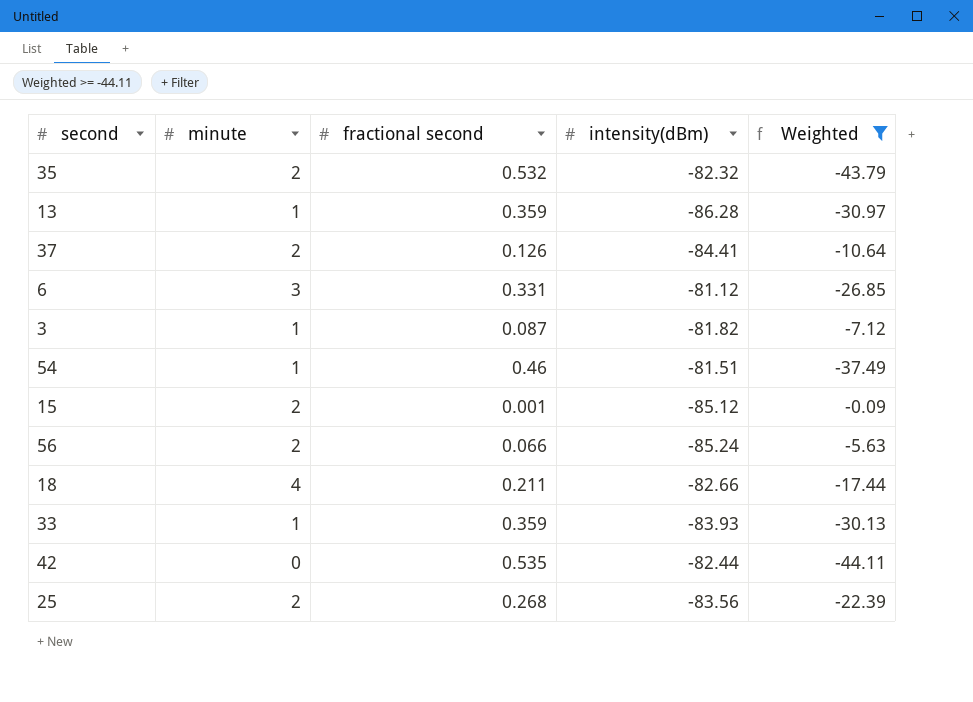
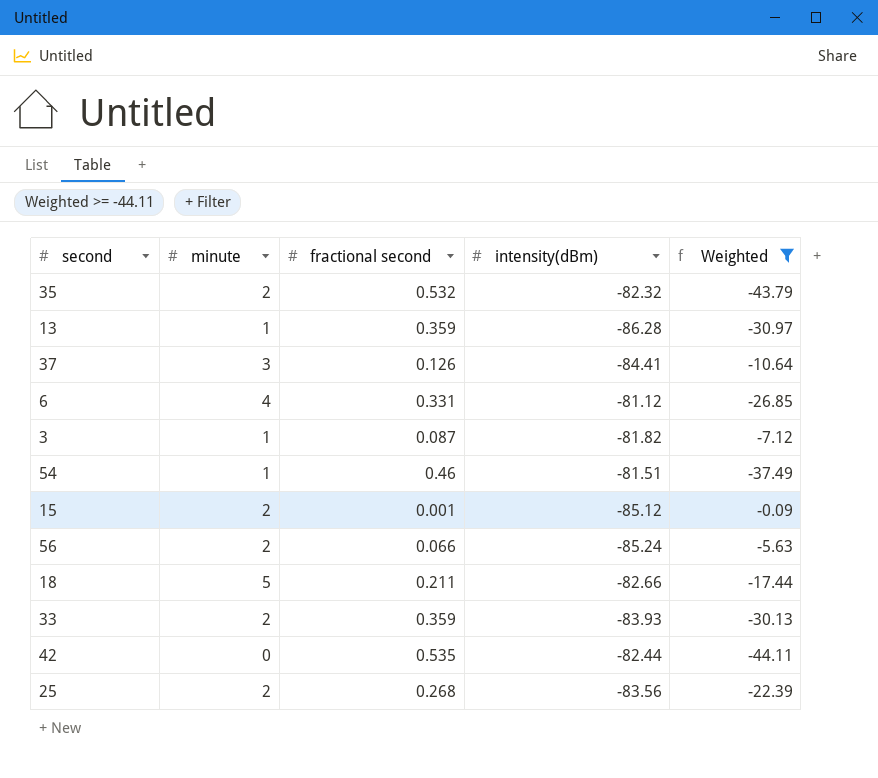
37 | minute: 2 -> 3
6 | minute: 3 -> 4
18 | minute: 4 -> 5
33 | minute: 1 -> 2

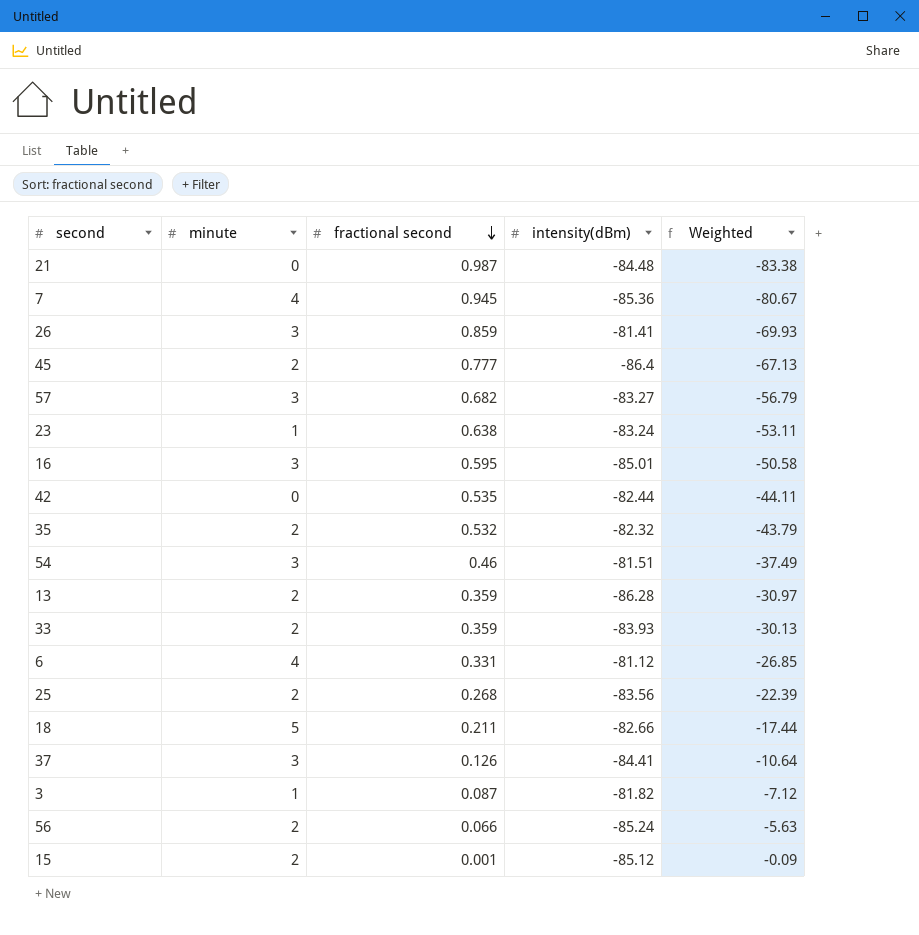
filter: Weighted >= -44.11 -> none
row order: none -> fractional second descending
54 | minute: 1 -> 3
13 | minute: 1 -> 2

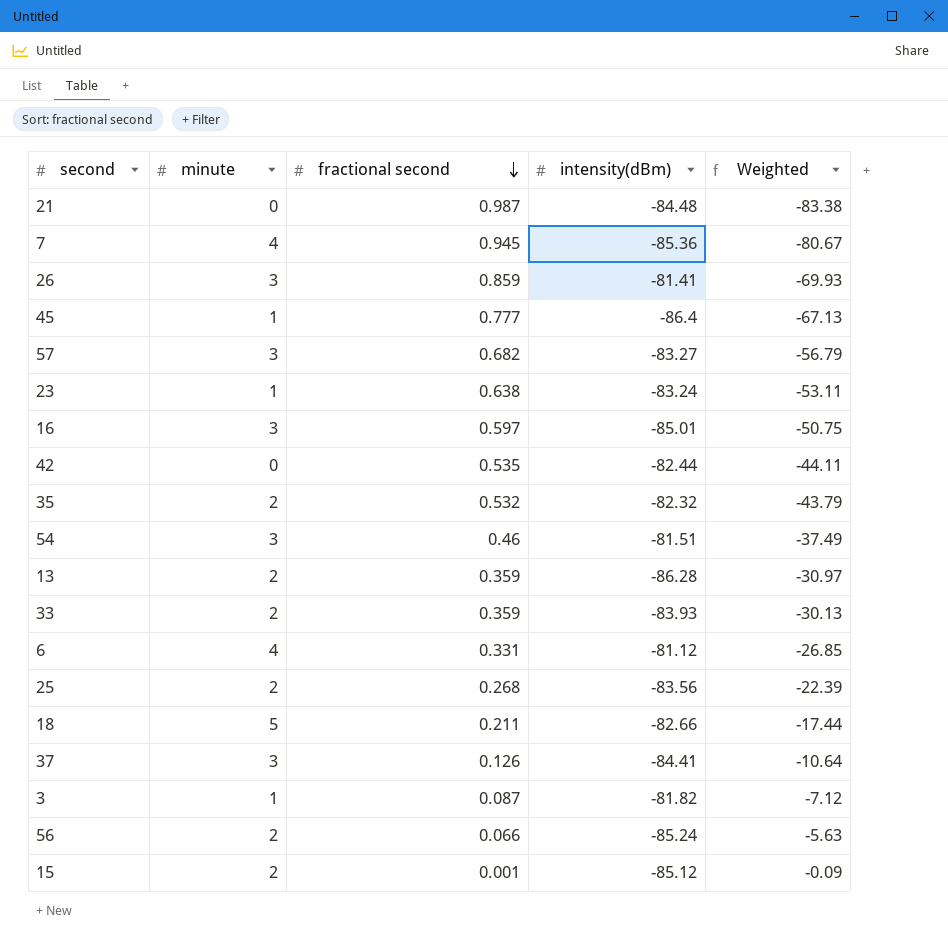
45 | minute: 2 -> 1
16 | fractional second: 0.595 -> 0.597
16 | Weighted: -50.58 -> -50.75

